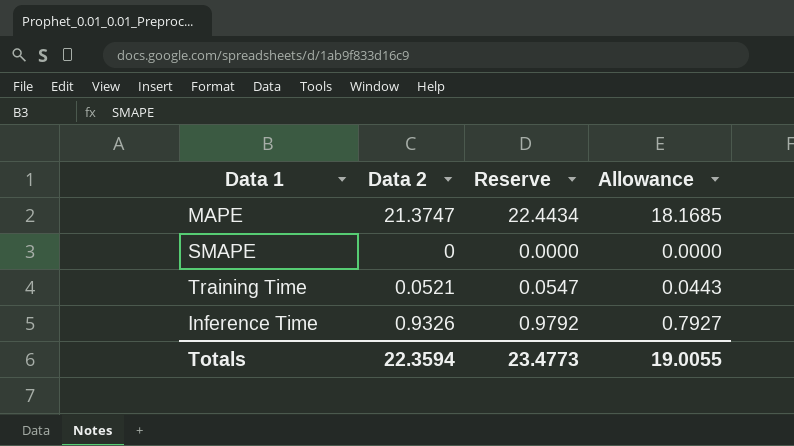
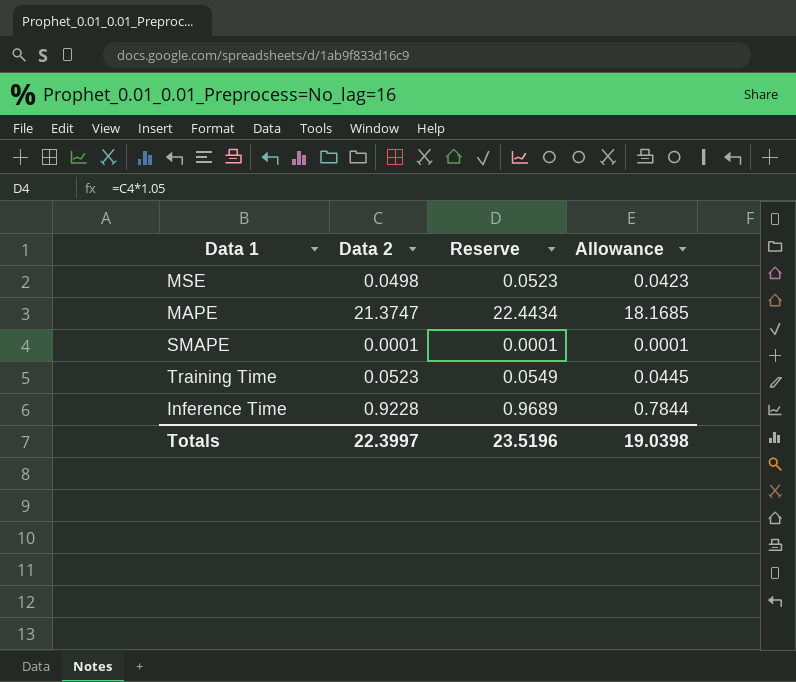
row MSE: none -> 0.0498 | 0.0523 | 0.0423
SMAPE | Data 2: 0 -> 0.0001
SMAPE | Reserve: 0.0000 -> 0.0001
SMAPE | Allowance: 0.0000 -> 0.0001
Training Time | Data 2: 0.0521 -> 0.0523
Training Time | Reserve: 0.0547 -> 0.0549
Training Time | Allowance: 0.0443 -> 0.0445
Inference Time | Data 2: 0.9326 -> 0.9228
Inference Time | Reserve: 0.9792 -> 0.9689
Inference Time | Allowance: 0.7927 -> 0.7844
Totals | Data 2: 22.3594 -> 22.3997
Totals | Reserve: 23.4773 -> 23.5196
Totals | Allowance: 19.0055 -> 19.0398

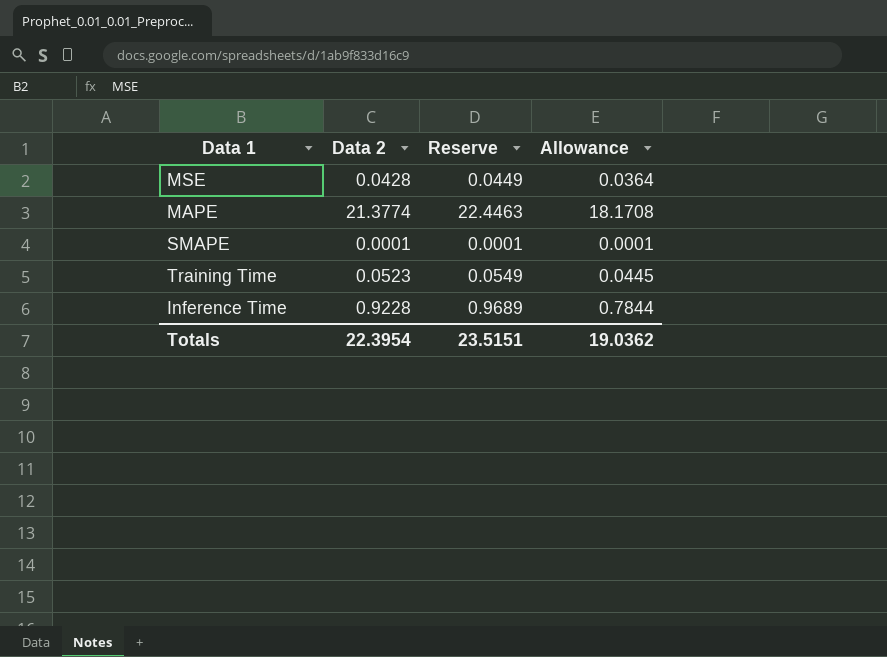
MSE | Data 2: 0.0498 -> 0.0428
MSE | Reserve: 0.0523 -> 0.0449
MSE | Allowance: 0.0423 -> 0.0364
MAPE | Data 2: 21.3747 -> 21.3774
MAPE | Reserve: 22.4434 -> 22.4463
MAPE | Allowance: 18.1685 -> 18.1708
Totals | Data 2: 22.3997 -> 22.3954
Totals | Reserve: 23.5196 -> 23.5151
Totals | Allowance: 19.0398 -> 19.0362

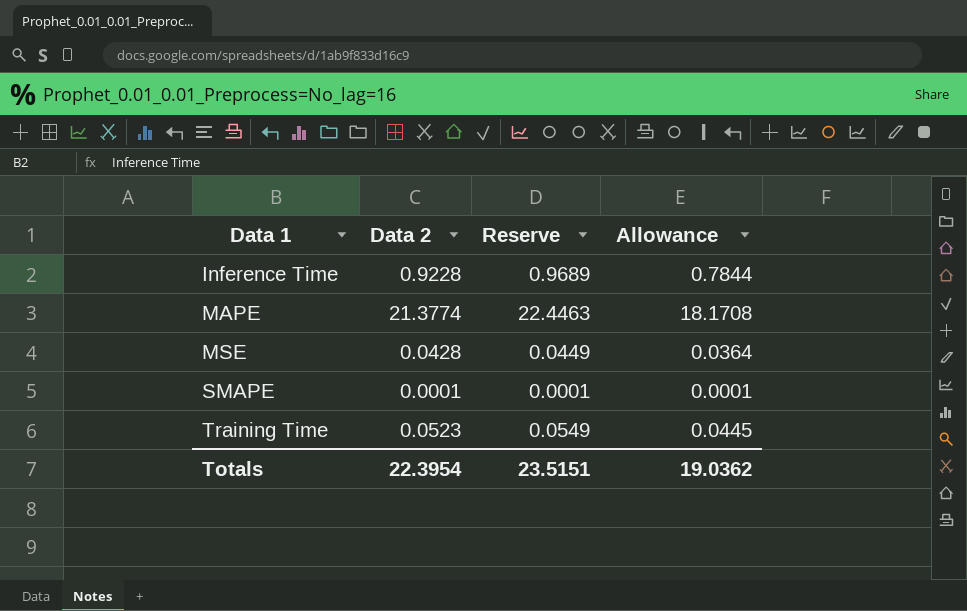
row order: none -> Data 1 ascending

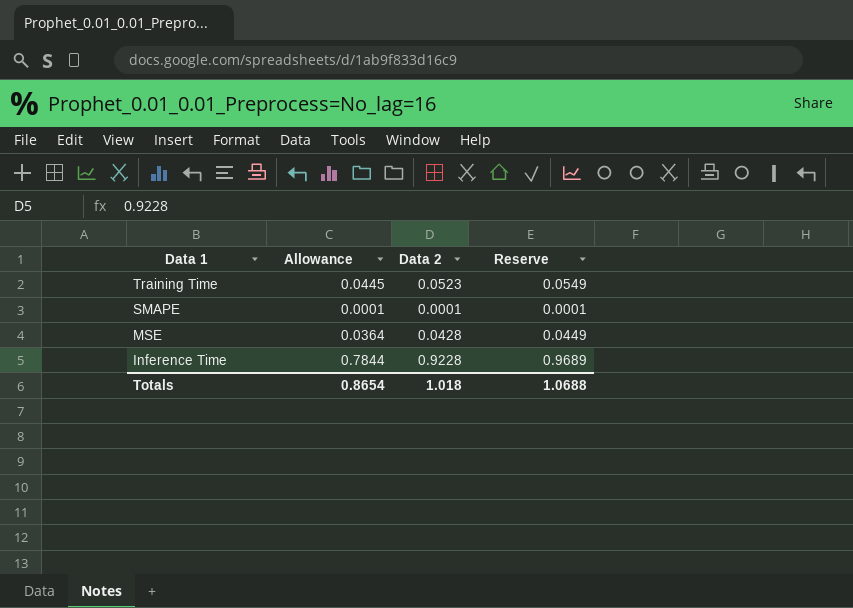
row order: Data 1 ascending -> Data 1 descending
column Allowance | position: 4 -> 2
row MAPE: 21.3774 | 22.4463 | 18.1708 -> none
Totals | Allowance: 19.0362 -> 0.8654
Totals | Data 2: 22.3954 -> 1.018
Totals | Reserve: 23.5151 -> 1.0688

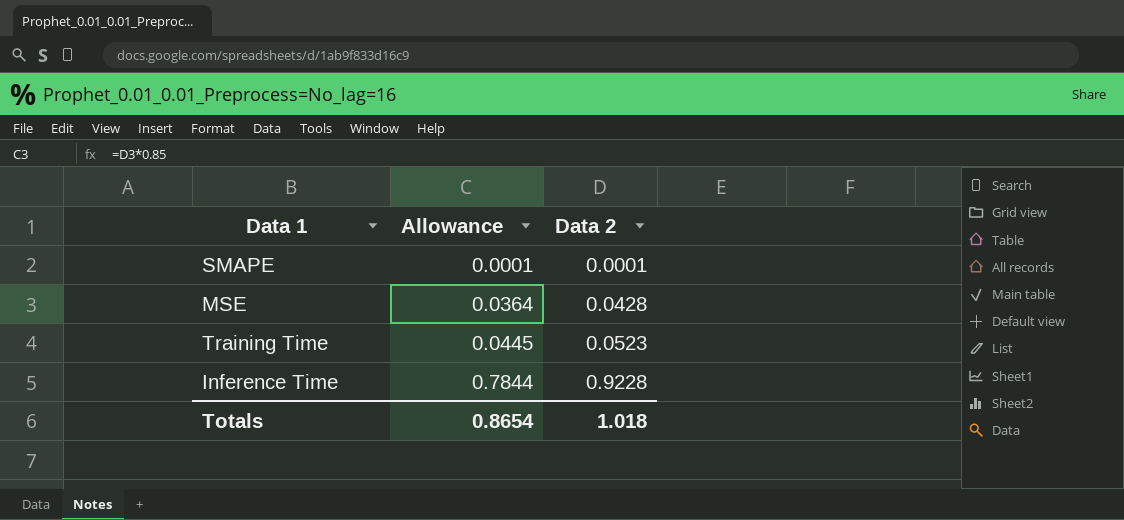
row order: Data 1 descending -> Allowance ascending
column Reserve | formula: [Data 2] * 1.05 -> none

